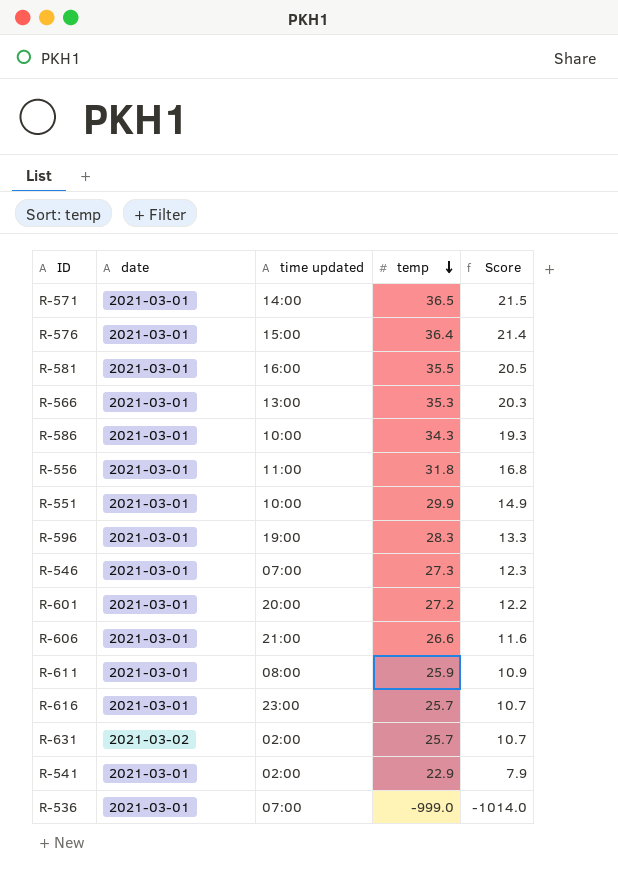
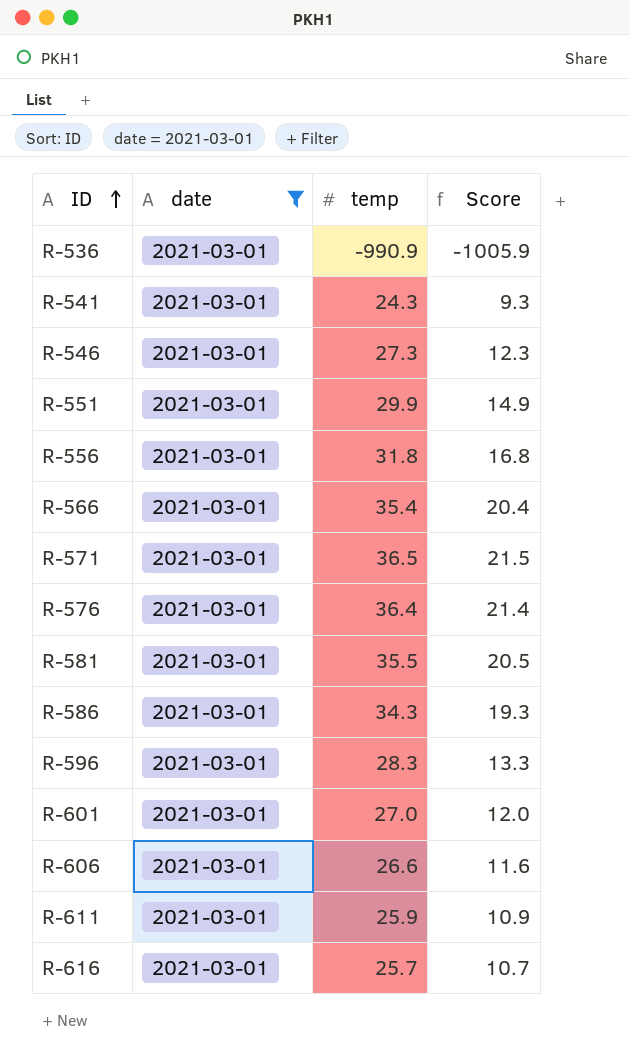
filter: none -> date = 2021-03-01
row order: temp descending -> ID ascending
column time updated | position: 3 -> none
R-536 | temp: -999.0 -> -990.9
R-536 | Score: -1014.0 -> -1005.9
R-541 | temp: 22.9 -> 24.3
R-541 | Score: 7.9 -> 9.3
R-566 | temp: 35.3 -> 35.4
R-566 | Score: 20.3 -> 20.4
R-601 | temp: 27.2 -> 27.0
R-601 | Score: 12.2 -> 12.0

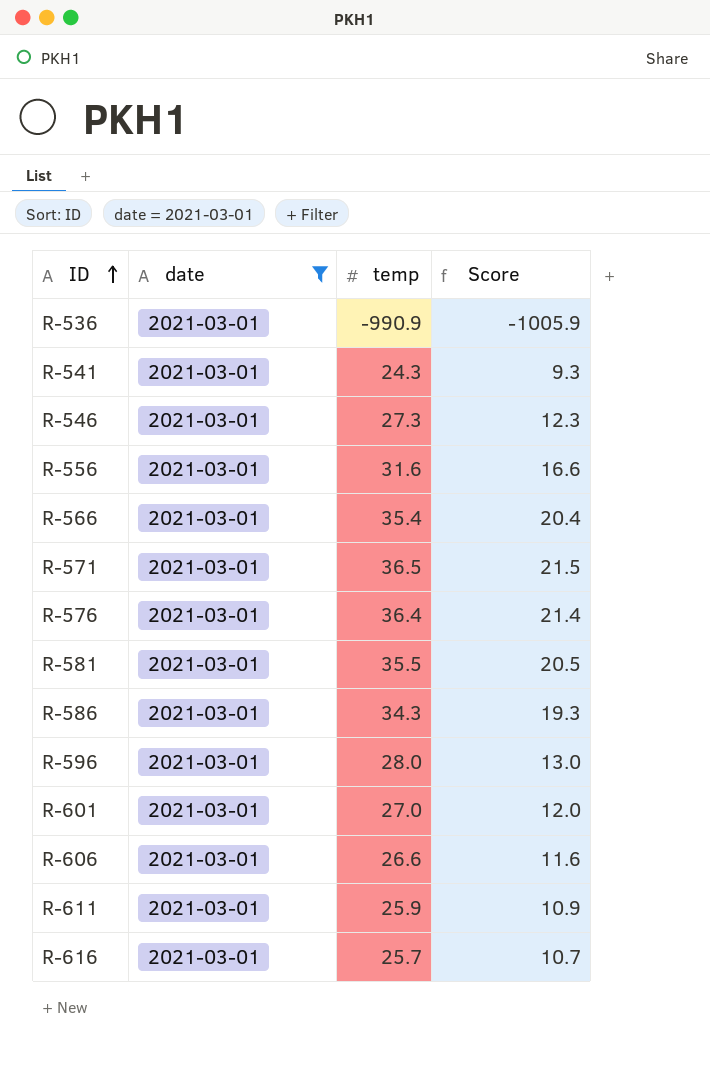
row R-551: 2021-03-01 | 29.9 | 14.9 -> none
R-556 | temp: 31.8 -> 31.6
R-556 | Score: 16.8 -> 16.6
R-596 | temp: 28.3 -> 28.0
R-596 | Score: 13.3 -> 13.0

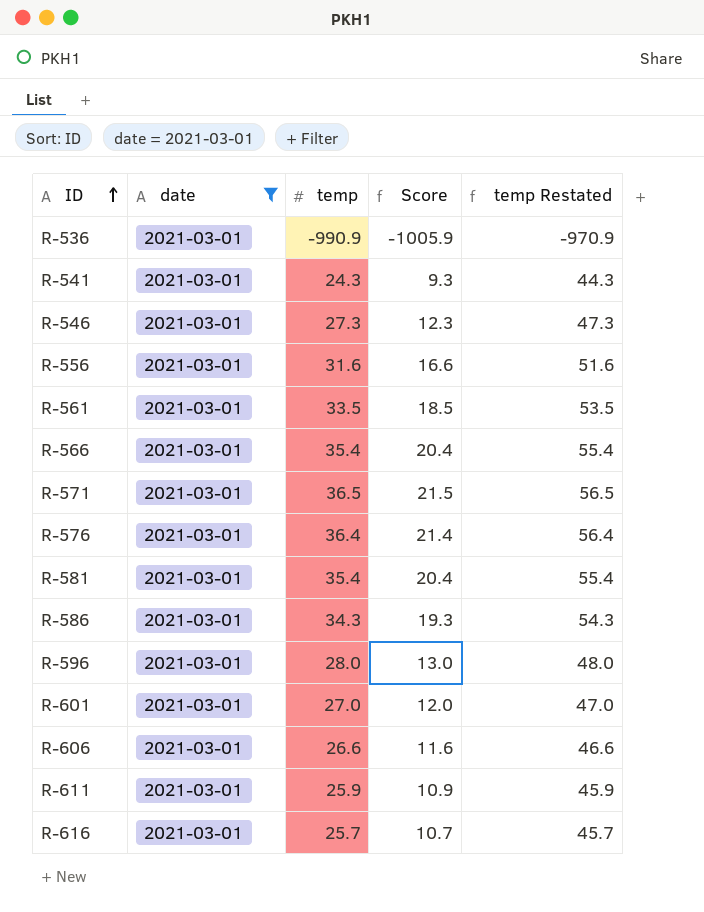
column temp Restated | formula: none -> [temp] + 20
row R-561: none -> 2021-03-01 | 33.5 | 18.5 | 53.5
R-581 | temp: 35.5 -> 35.4
R-581 | Score: 20.5 -> 20.4

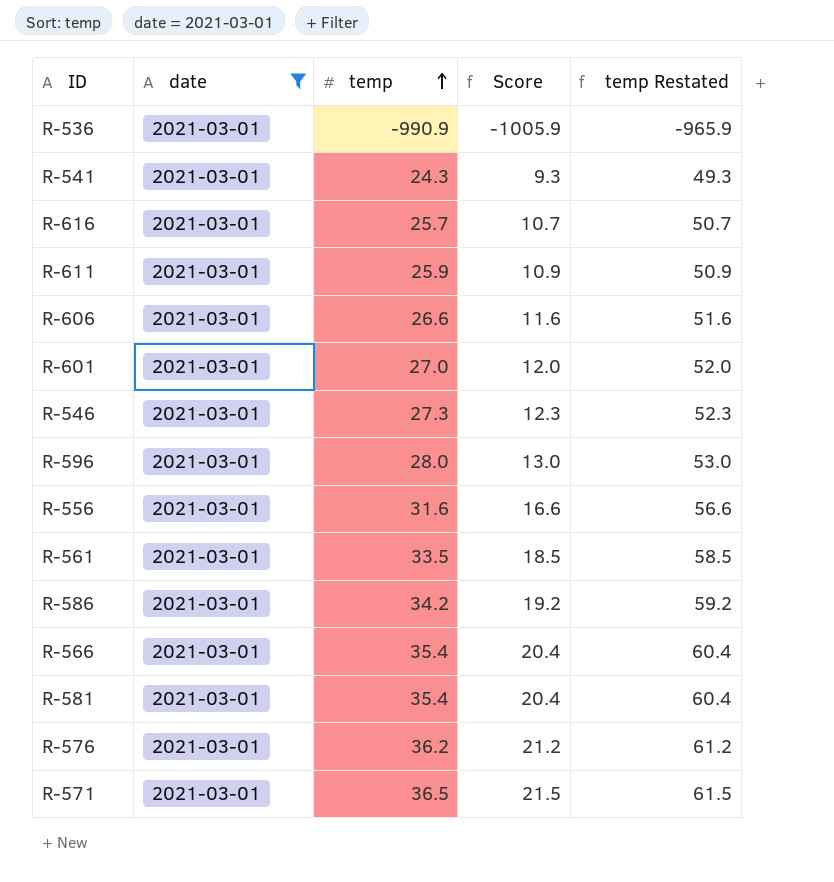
row order: ID ascending -> temp ascending
column temp Restated | formula: [temp] + 20 -> [temp] + 25
R-586 | temp: 34.3 -> 34.2
R-586 | Score: 19.3 -> 19.2
R-576 | temp: 36.4 -> 36.2
R-576 | Score: 21.4 -> 21.2

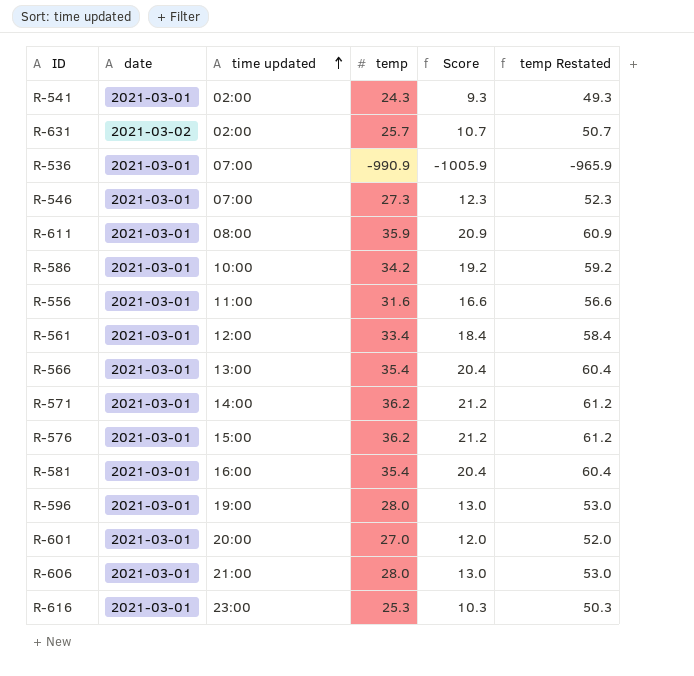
filter: date = 2021-03-01 -> none
row order: temp ascending -> time updated ascending
column time updated | position: none -> 3
R-611 | temp: 25.9 -> 35.9
R-611 | Score: 10.9 -> 20.9
R-611 | temp Restated: 50.9 -> 60.9
R-561 | temp: 33.5 -> 33.4
R-561 | Score: 18.5 -> 18.4
R-561 | temp Restated: 58.5 -> 58.4
R-571 | temp: 36.5 -> 36.2
R-571 | Score: 21.5 -> 21.2
R-571 | temp Restated: 61.5 -> 61.2
R-606 | temp: 26.6 -> 28.0
R-606 | Score: 11.6 -> 13.0
R-606 | temp Restated: 51.6 -> 53.0
R-616 | temp: 25.7 -> 25.3
R-616 | Score: 10.7 -> 10.3
R-616 | temp Restated: 50.7 -> 50.3

